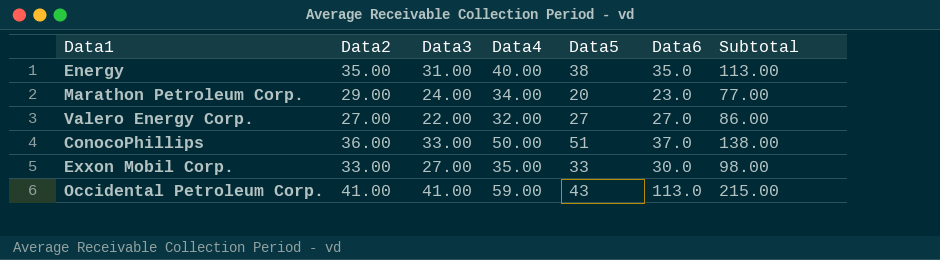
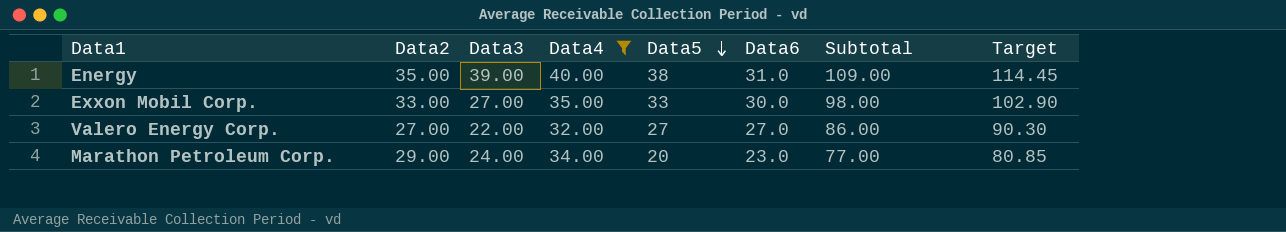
filter: none -> Data4 <= 40.00
row order: none -> Data5 descending
column Target | formula: none -> [Subtotal] * 1.05
Energy | Data3: 31.00 -> 39.00
Energy | Data6: 35.0 -> 31.0
Energy | Subtotal: 113.00 -> 109.00

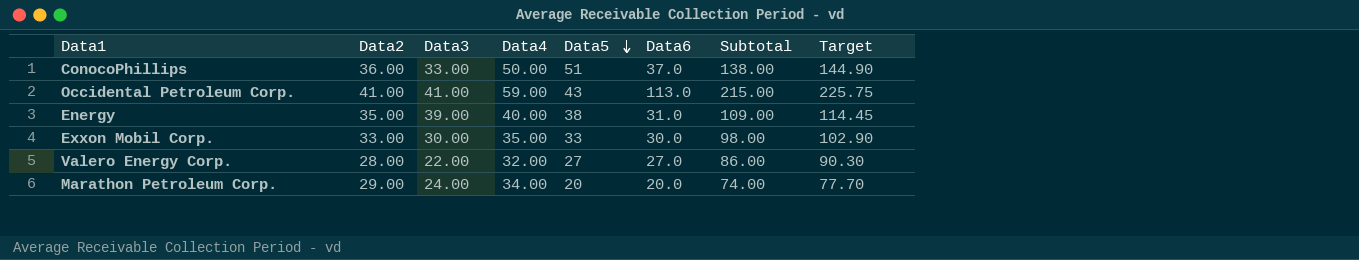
filter: Data4 <= 40.00 -> none
Exxon Mobil Corp. | Data3: 27.00 -> 30.00
Valero Energy Corp. | Data2: 27.00 -> 28.00
Marathon Petroleum Corp. | Data6: 23.0 -> 20.0
Marathon Petroleum Corp. | Subtotal: 77.00 -> 74.00
Marathon Petroleum Corp. | Target: 80.85 -> 77.70

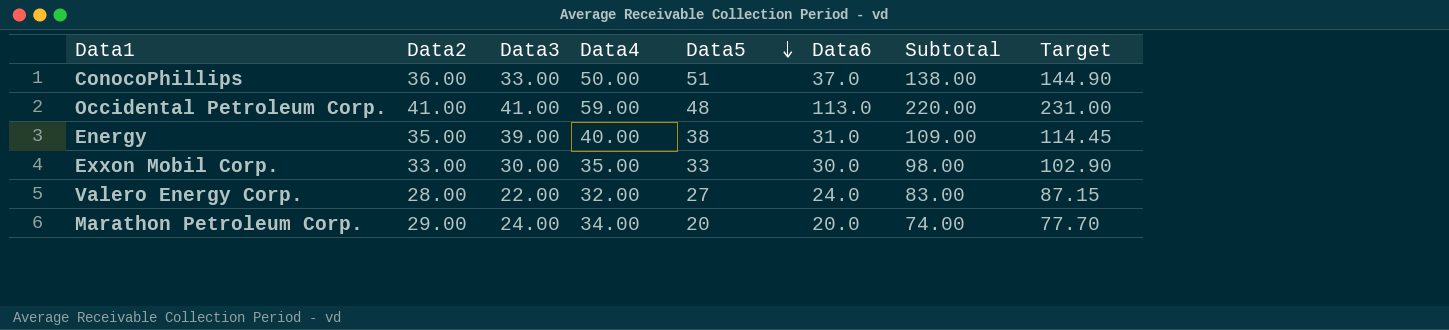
Occidental Petroleum Corp. | Data5: 43 -> 48
Occidental Petroleum Corp. | Subtotal: 215.00 -> 220.00
Occidental Petroleum Corp. | Target: 225.75 -> 231.00
Valero Energy Corp. | Data6: 27.0 -> 24.0
Valero Energy Corp. | Subtotal: 86.00 -> 83.00
Valero Energy Corp. | Target: 90.30 -> 87.15

